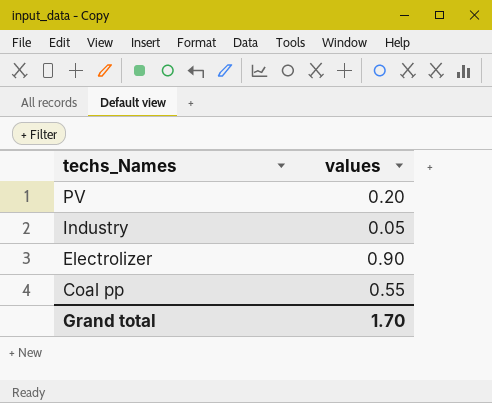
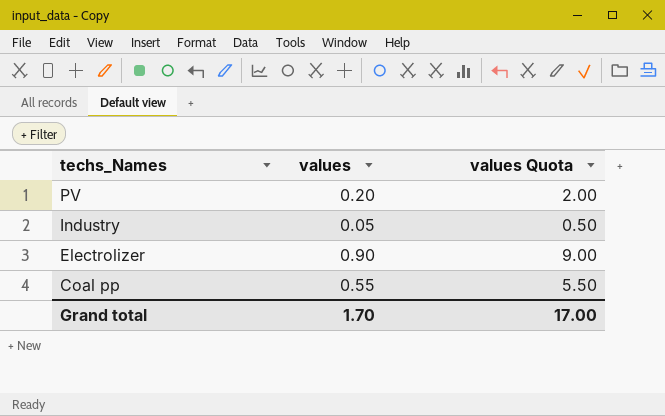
column values Quota | formula: none -> [values] * 10

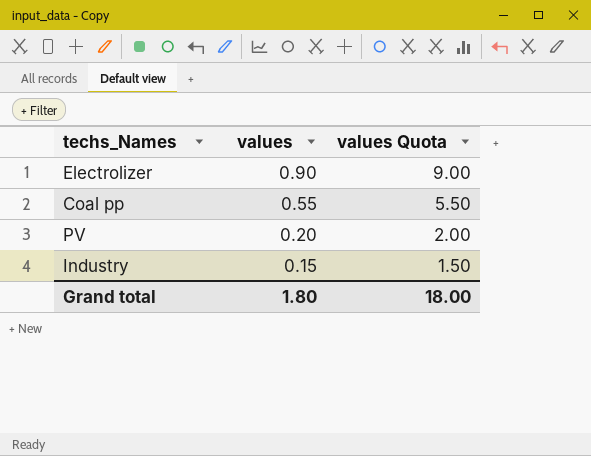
row order: techs_Names descending -> values descending
Industry | values: 0.05 -> 0.15
Industry | values Quota: 0.50 -> 1.50
Grand total | values: 1.70 -> 1.80
Grand total | values Quota: 17.00 -> 18.00

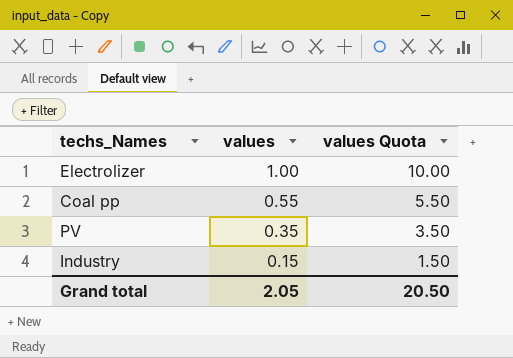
Electrolizer | values: 0.90 -> 1.00
Electrolizer | values Quota: 9.00 -> 10.00
PV | values: 0.20 -> 0.35
PV | values Quota: 2.00 -> 3.50
Grand total | values: 1.80 -> 2.05
Grand total | values Quota: 18.00 -> 20.50

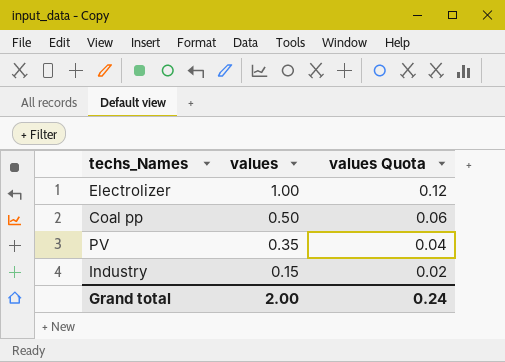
column values Quota | formula: [values] * 10 -> [values] * 0.12
Coal pp | values: 0.55 -> 0.50
Grand total | values: 2.05 -> 2.00
Grand total | values Quota: 20.50 -> 0.24

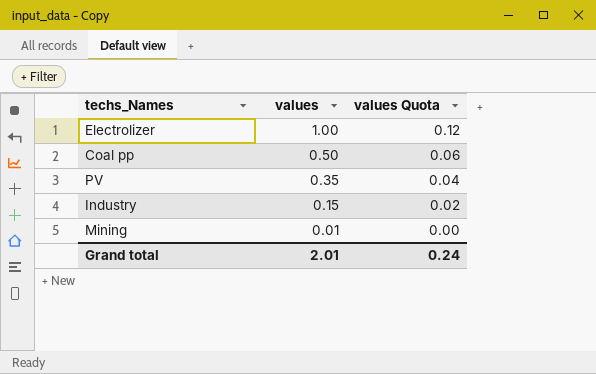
row Mining: none -> 0.01 | 0.00
Grand total | values: 2.00 -> 2.01

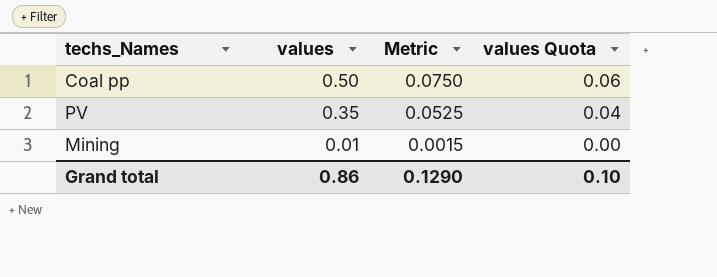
column Metric | formula: none -> [values] * 0.15
row Electrolizer: 1.00 | 0.12 -> none
row Industry: 0.15 | 0.02 -> none
Grand total | values: 2.01 -> 0.86
Grand total | values Quota: 0.24 -> 0.10

